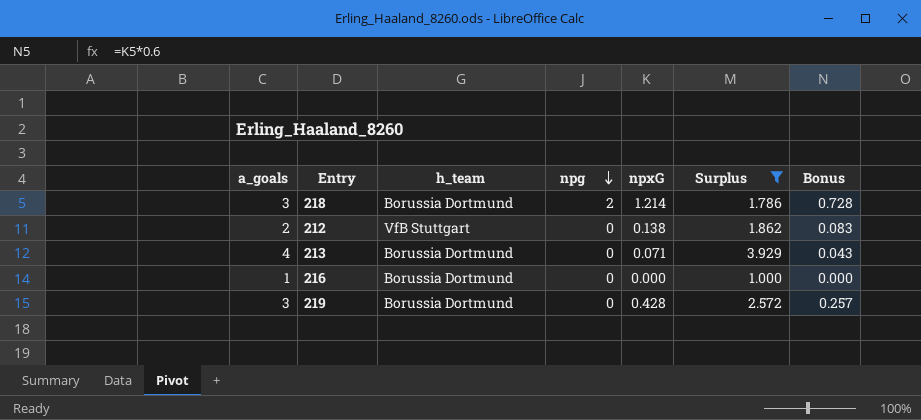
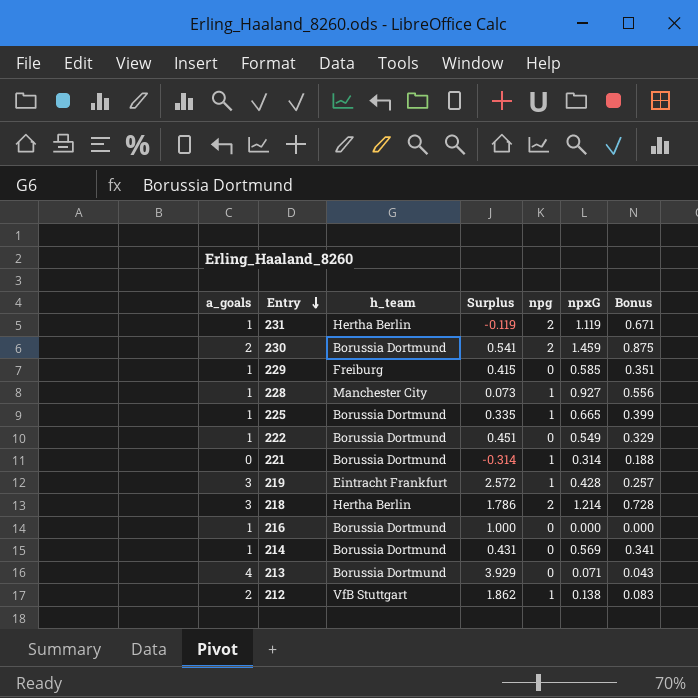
filter: Surplus >= 1.000 -> none
row order: npg descending -> Entry descending
column Surplus | position: 6 -> 4
219 | h_team: Borussia Dortmund -> Eintracht Frankfurt
219 | npg: 0 -> 1
218 | h_team: Borussia Dortmund -> Hertha Berlin
212 | npg: 0 -> 1

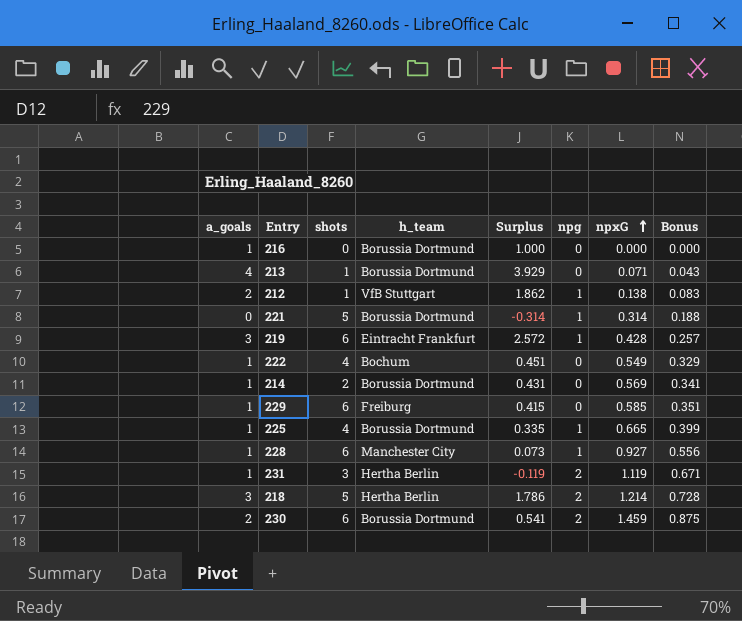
row order: Entry descending -> npxG ascending
column shots | position: none -> 3
222 | h_team: Borussia Dortmund -> Bochum

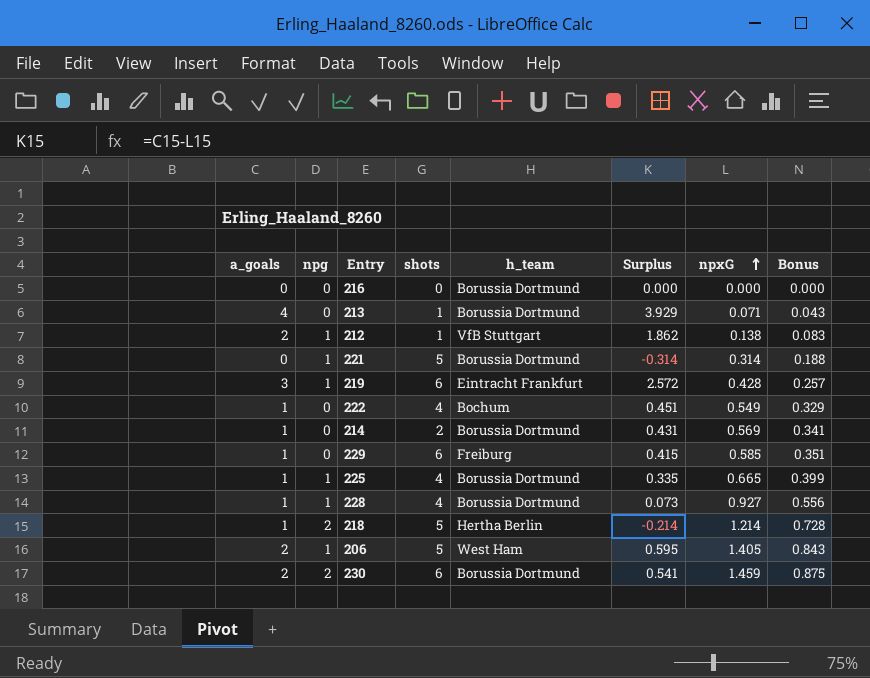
column npg | position: 6 -> 2
row 231: 1 | 3 | Hertha Berlin | -0.119 | 2 | 1.119 | 0.671 -> none
216 | a_goals: 1 -> 0
216 | Surplus: 1.000 -> 0.000
228 | shots: 6 -> 4
228 | h_team: Manchester City -> Borussia Dortmund
218 | a_goals: 3 -> 1
218 | Surplus: 1.786 -> -0.214
row 206: none -> 2 | 1 | 5 | West Ham | 0.595 | 1.405 | 0.843

